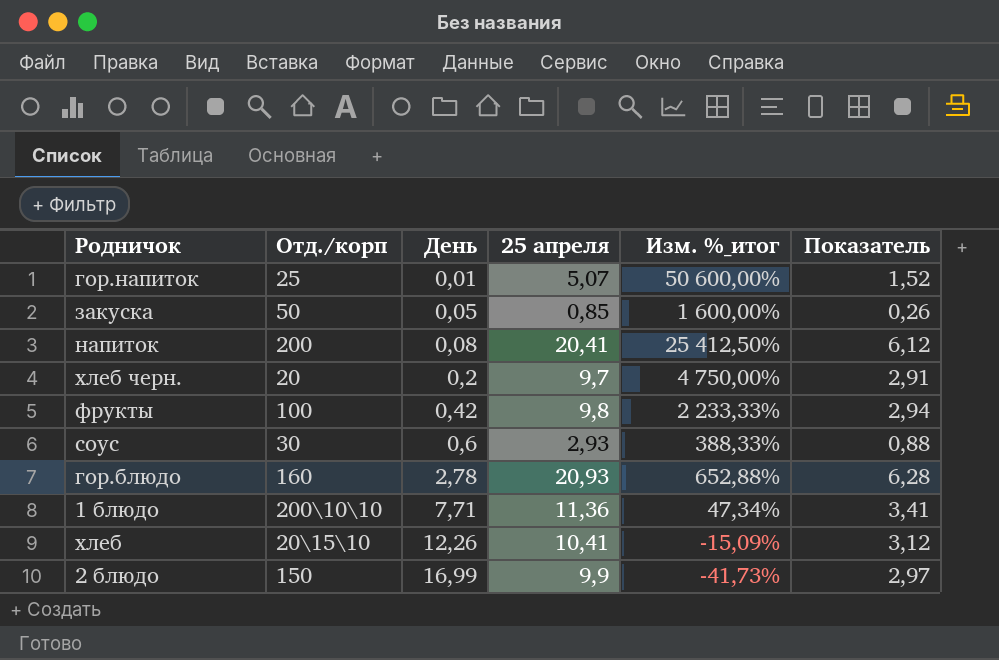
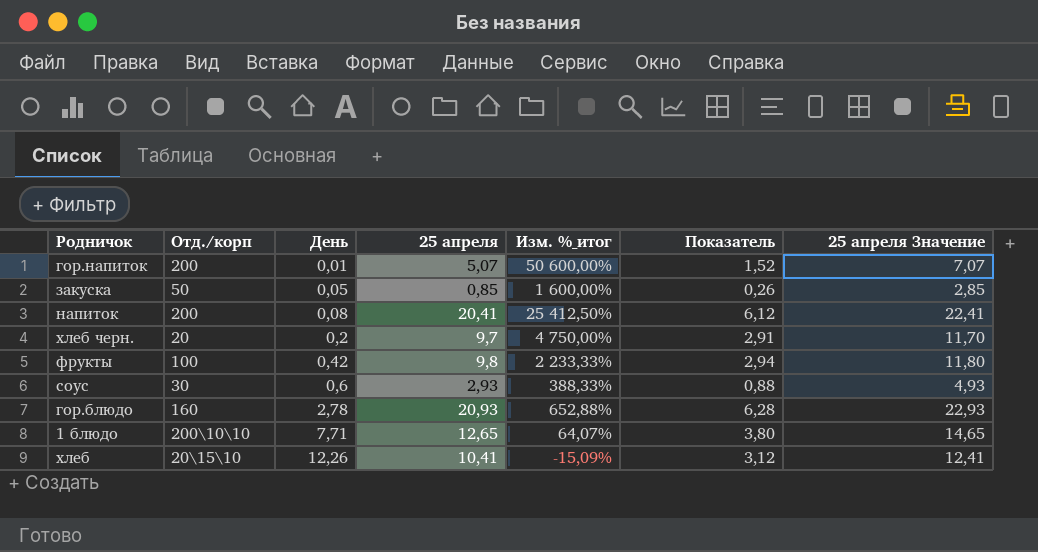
column 25 апреля Значение | formula: none -> [25 апреля] + 2
row 2 блюдо: 150 | 16,99 | 9,9 | -41,73% | 2,97 -> none
гор.напиток | Отд./корп: 25 -> 200
1 блюдо | 25 апреля: 11,36 -> 12,65
1 блюдо | Изм. %_итог: 47,34% -> 64,07%
1 блюдо | Показатель: 3,41 -> 3,80

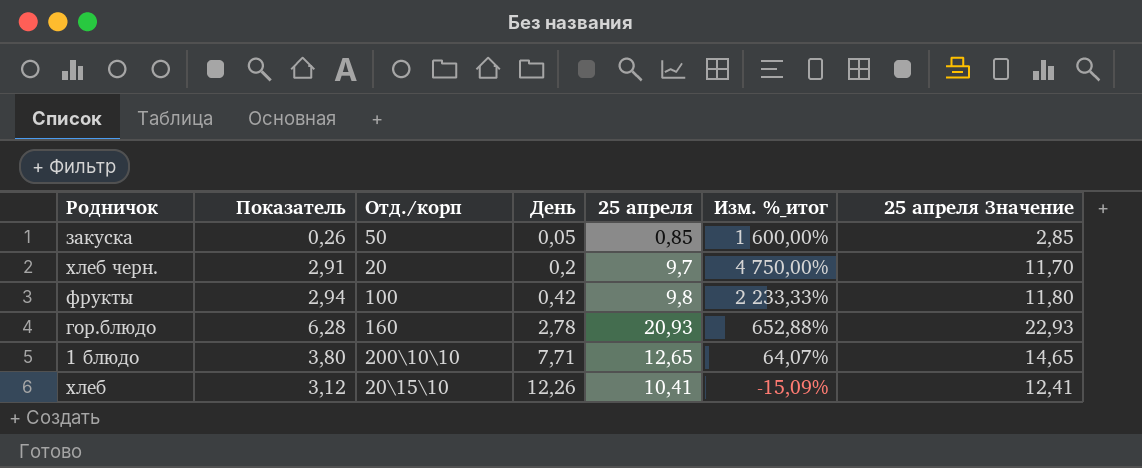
column Показатель | position: 6 -> 2
row гор.напиток: 200 | 0,01 | 5,07 | 50 600,00% | 1,52 | 7,07 -> none
row напиток: 200 | 0,08 | 20,41 | 25 412,50% | 6,12 | 22,41 -> none
row соус: 30 | 0,6 | 2,93 | 388,33% | 0,88 | 4,93 -> none

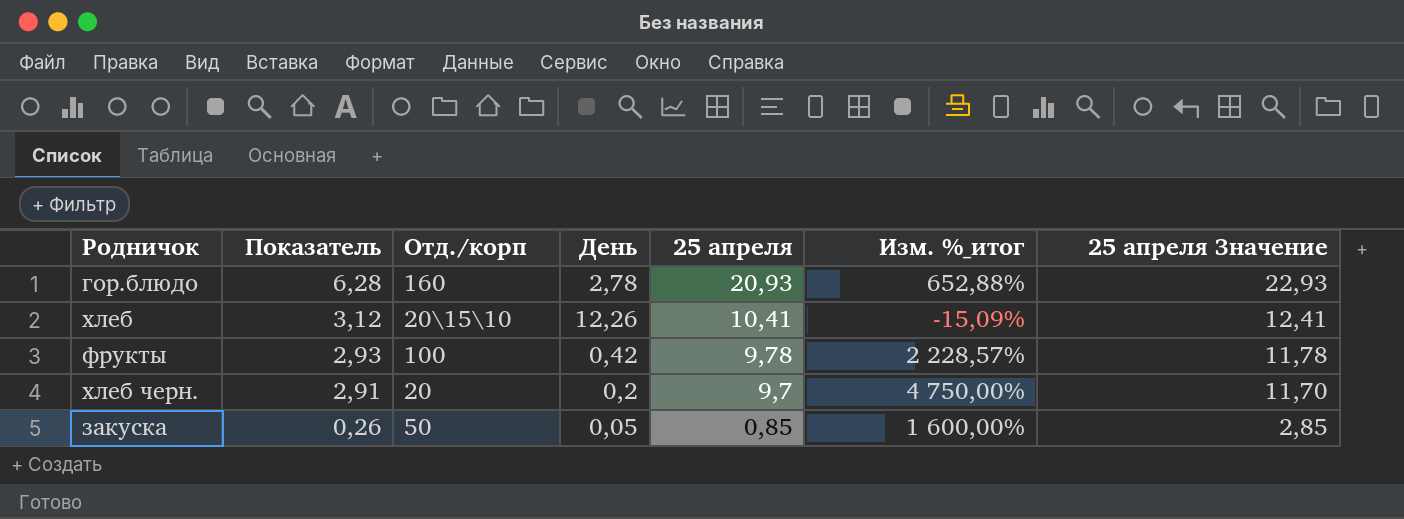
row order: День ascending -> Показатель descending
row 1 блюдо: 3,80 | 200\10\10 | 7,71 | 12,65 | 64,07% | 14,65 -> none
фрукты | Показатель: 2,94 -> 2,93
фрукты | 25 апреля: 9,8 -> 9,78
фрукты | Изм. %_итог: 2 233,33% -> 2 228,57%
фрукты | 25 апреля Значение: 11,80 -> 11,78

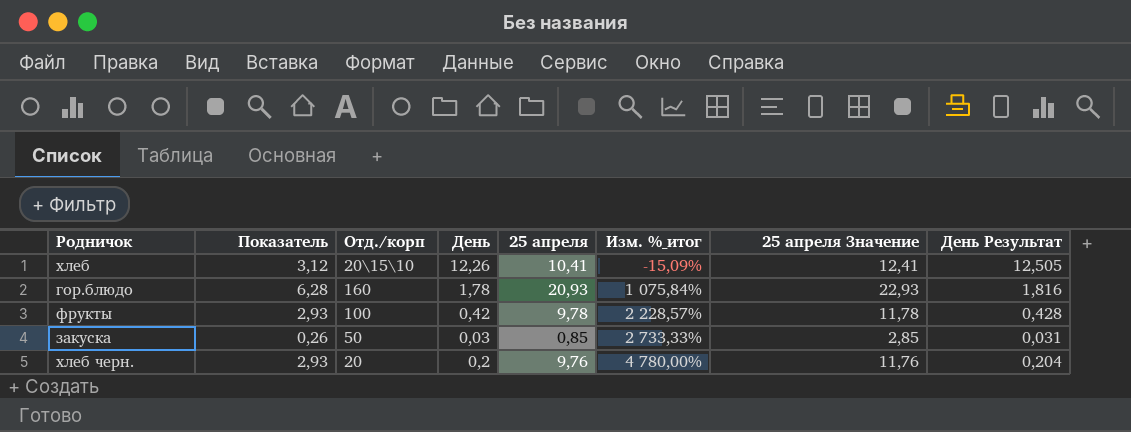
row order: Показатель descending -> Изм. %_итог ascending
column День Результат | formula: none -> [День] * 1,02
гор.блюдо | День: 2,78 -> 1,78
гор.блюдо | Изм. %_итог: 652,88% -> 1 075,84%
закуска | День: 0,05 -> 0,03
закуска | Изм. %_итог: 1 600,00% -> 2 733,33%
хлеб черн. | Показатель: 2,91 -> 2,93
хлеб черн. | 25 апреля: 9,7 -> 9,76
хлеб черн. | Изм. %_итог: 4 750,00% -> 4 780,00%
хлеб черн. | 25 апреля Значение: 11,70 -> 11,76

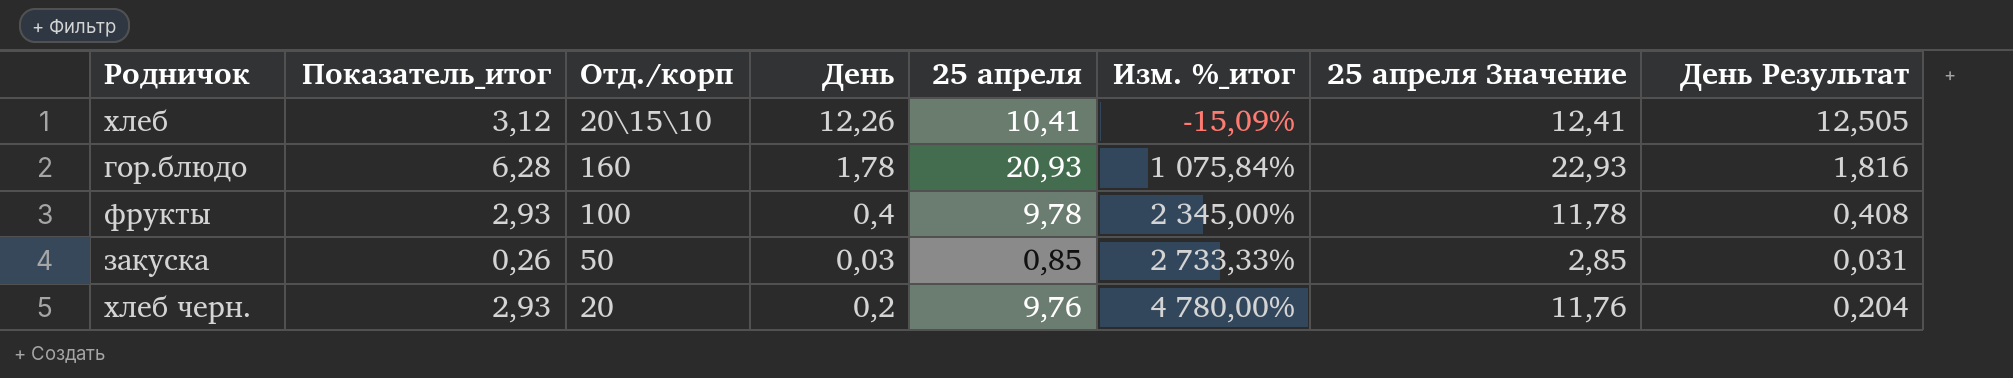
column name: Показатель -> Показатель_итог
фрукты | День: 0,42 -> 0,4
фрукты | Изм. %_итог: 2 228,57% -> 2 345,00%
фрукты | День Результат: 0,428 -> 0,408

